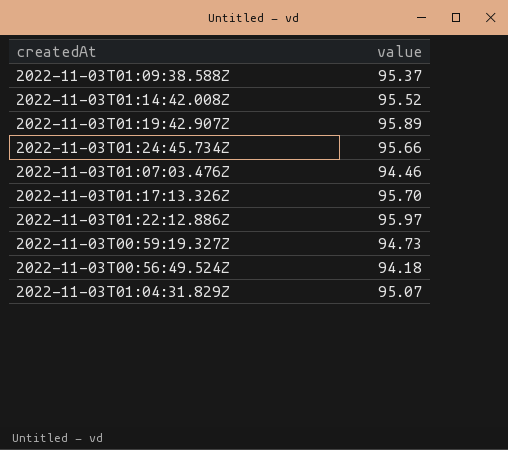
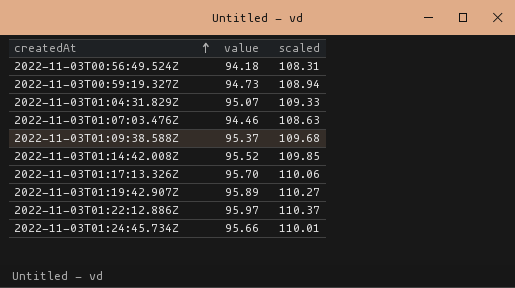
row order: none -> createdAt ascending
column scaled | formula: none -> [value] * 1.15

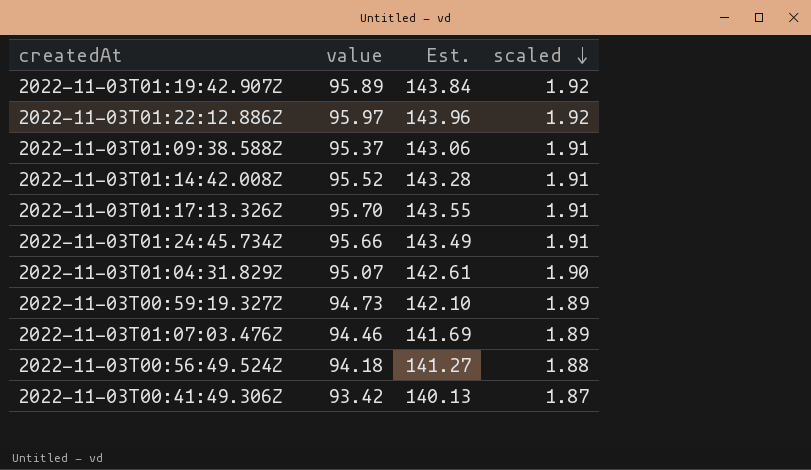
row order: createdAt ascending -> scaled descending
column Est. | formula: none -> [value] * 1.5
column scaled | formula: [value] * 1.15 -> [value] * 0.02
row 2022-11-03T00:41:49.306Z: none -> 93.42 | 140.13 | 1.87

